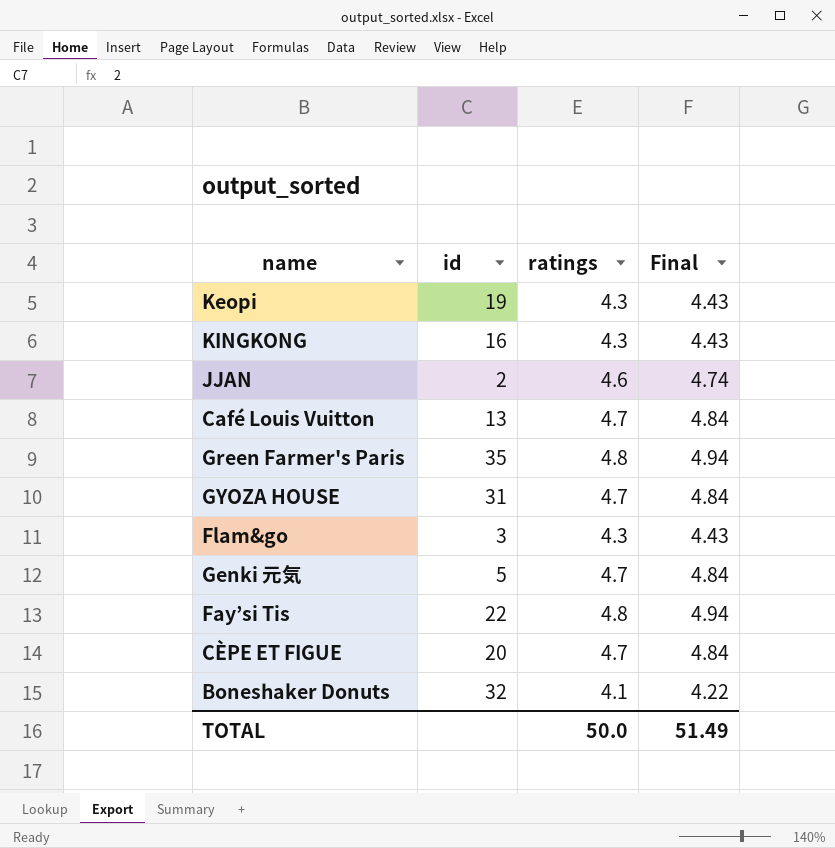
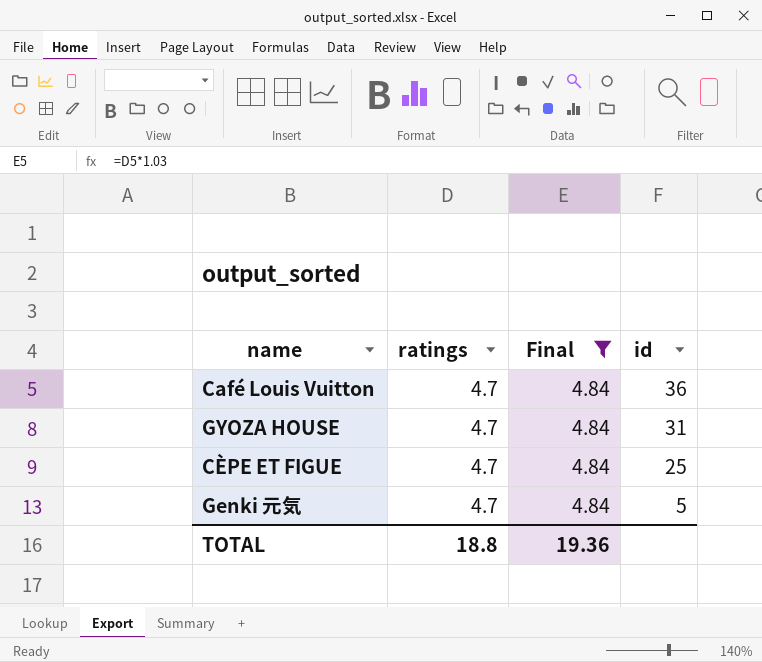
filter: none -> Final = 4.84
row order: none -> id descending
column id | position: 2 -> 4
Café Louis Vuitton | id: 13 -> 36
CÈPE ET FIGUE | id: 20 -> 25
TOTAL | ratings: 50.0 -> 18.8
TOTAL | Final: 51.49 -> 19.36

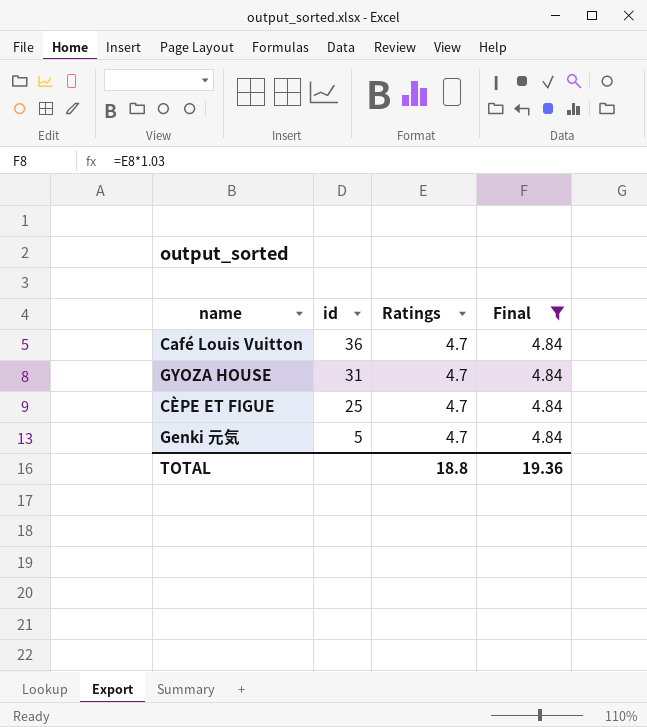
column id | position: 4 -> 2
column name: ratings -> Ratings

